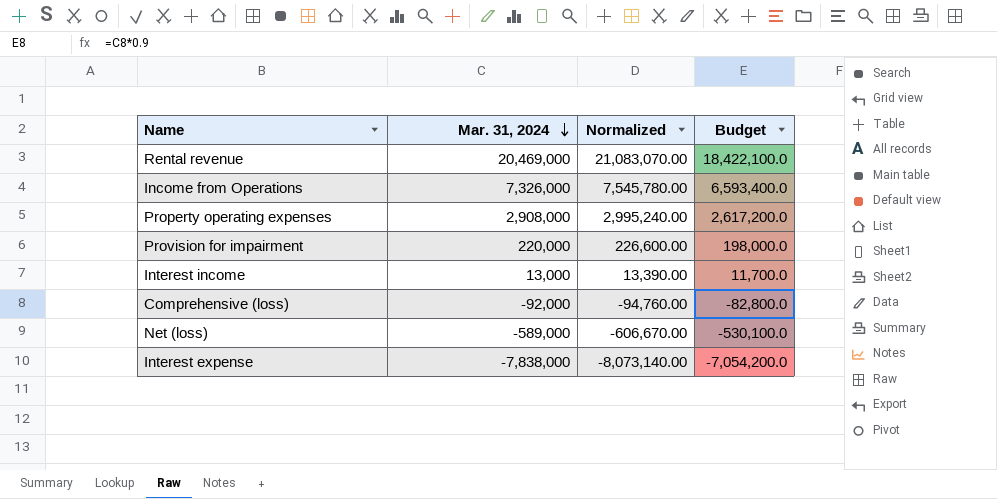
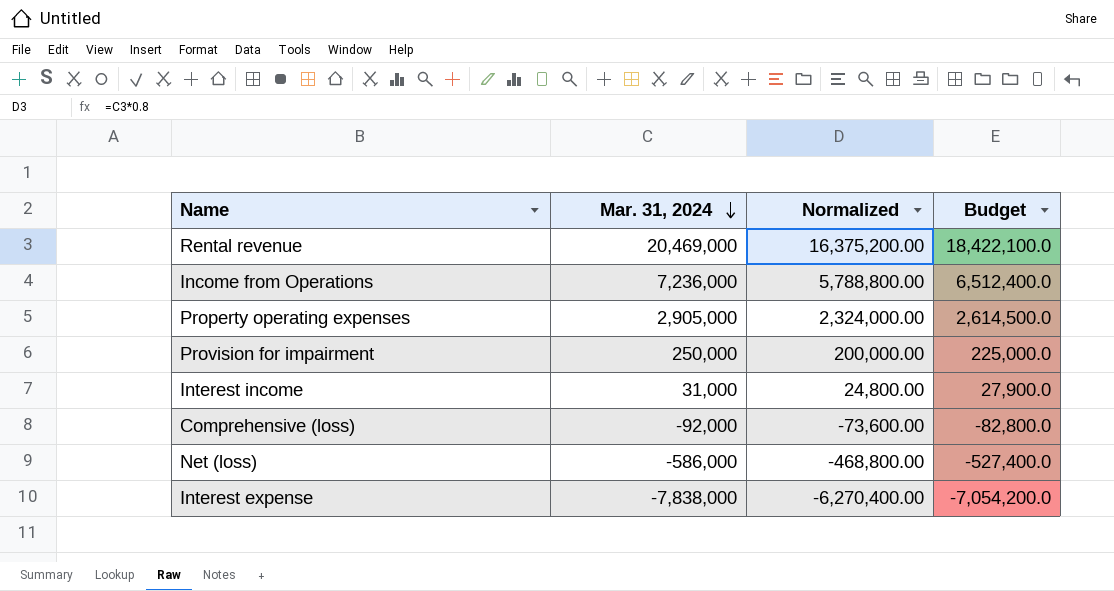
column Normalized | formula: [Mar. 31, 2024] * 1.03 -> [Mar. 31, 2024] * 0.8
Income from Operations | Mar. 31, 2024: 7,326,000 -> 7,236,000
Income from Operations | Budget: 6,593,400.0 -> 6,512,400.0
Property operating expenses | Mar. 31, 2024: 2,908,000 -> 2,905,000
Property operating expenses | Budget: 2,617,200.0 -> 2,614,500.0
Provision for impairment | Mar. 31, 2024: 220,000 -> 250,000
Provision for impairment | Budget: 198,000.0 -> 225,000.0
Interest income | Mar. 31, 2024: 13,000 -> 31,000
Interest income | Budget: 11,700.0 -> 27,900.0
Net (loss) | Mar. 31, 2024: -589,000 -> -586,000
Net (loss) | Budget: -530,100.0 -> -527,400.0

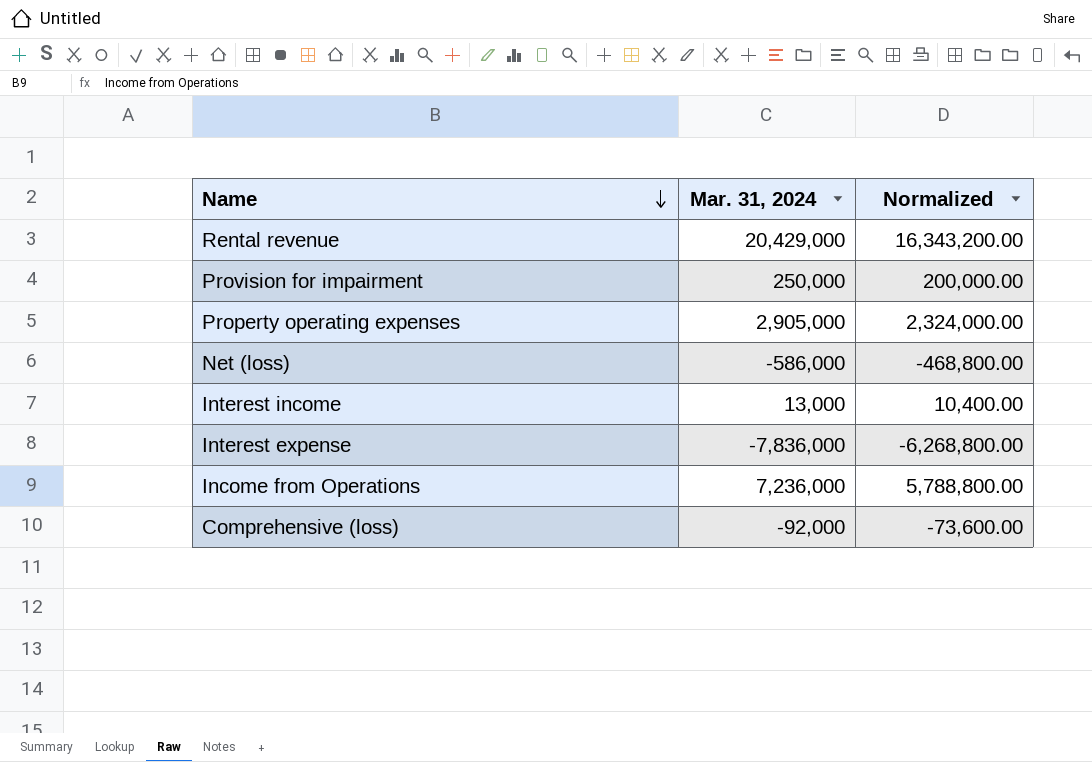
row order: Mar. 31, 2024 descending -> Name descending
column Budget | formula: [Mar. 31, 2024] * 0.9 -> none
Rental revenue | Mar. 31, 2024: 20,469,000 -> 20,429,000
Rental revenue | Normalized: 16,375,200.00 -> 16,343,200.00
Interest income | Mar. 31, 2024: 31,000 -> 13,000
Interest income | Normalized: 24,800.00 -> 10,400.00
Interest expense | Mar. 31, 2024: -7,838,000 -> -7,836,000
Interest expense | Normalized: -6,270,400.00 -> -6,268,800.00

